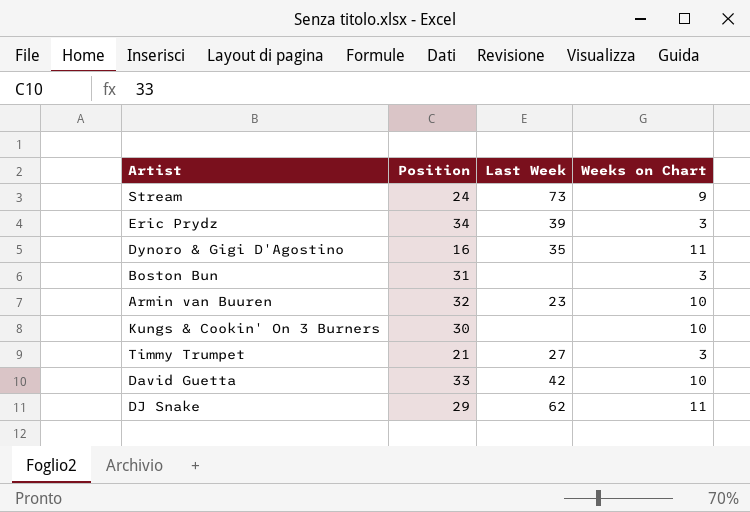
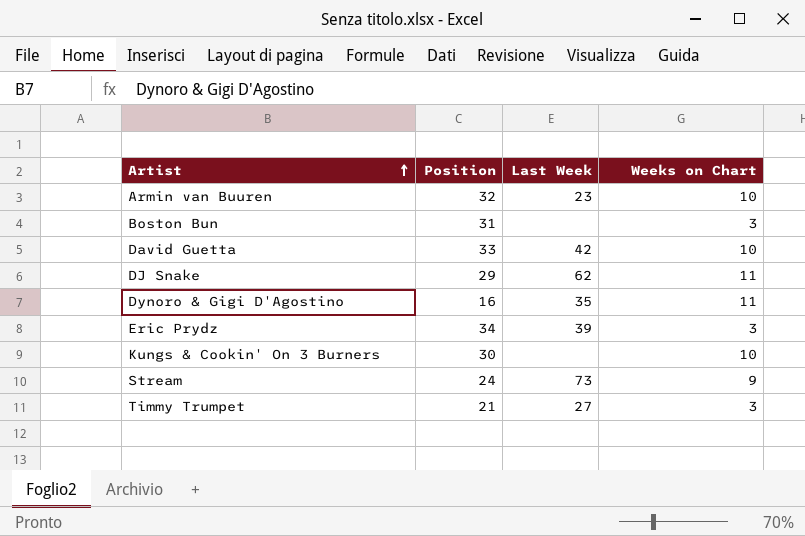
row order: none -> Artist ascending

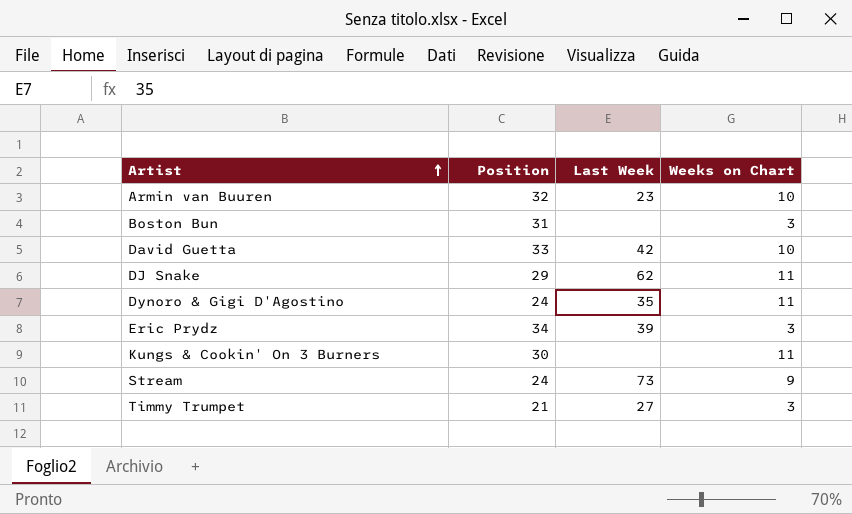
Dynoro & Gigi D'Agostino | Position: 16 -> 24
Kungs & Cookin' On 3 Burners | Weeks on Chart: 10 -> 11

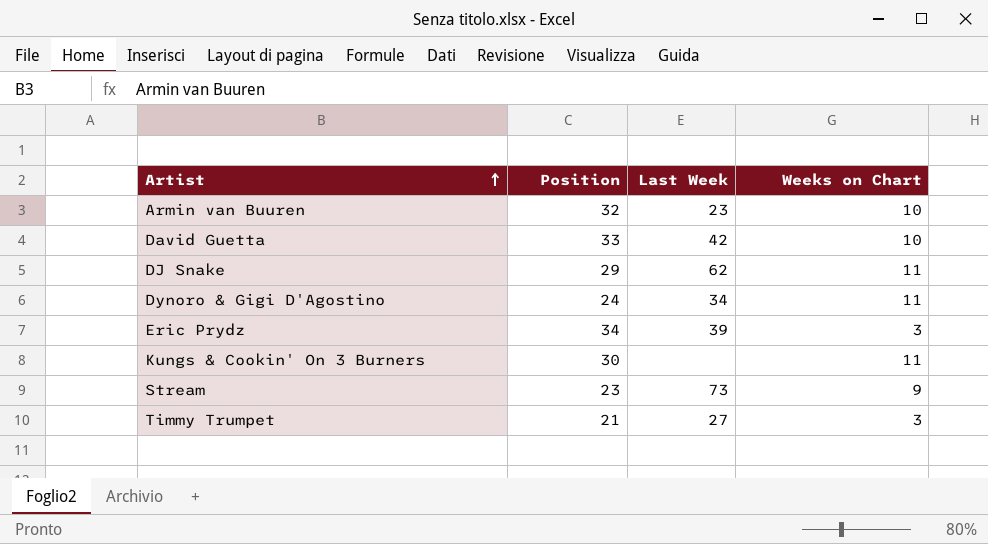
row Boston Bun: 31 | none | 3 -> none
Dynoro & Gigi D'Agostino | Last Week: 35 -> 34
Stream | Position: 24 -> 23

